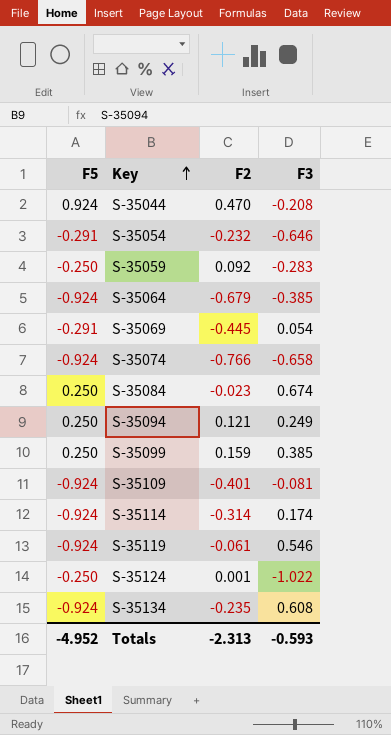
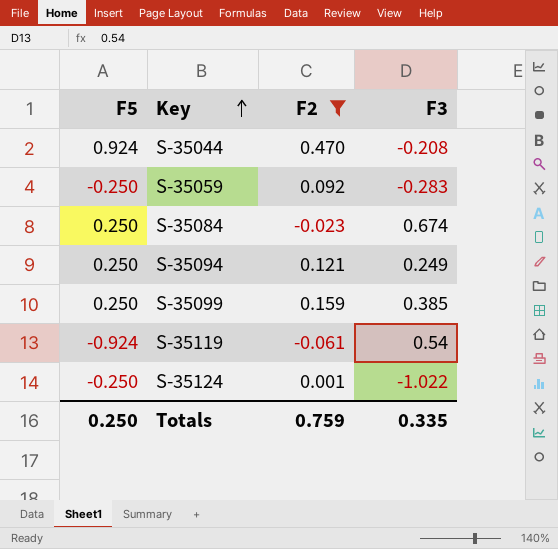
filter: none -> F2 >= -0.061
S-35119 | F3: 0.546 -> 0.54
Totals | F5: -4.952 -> 0.250
Totals | F2: -2.313 -> 0.759
Totals | F3: -0.593 -> 0.335

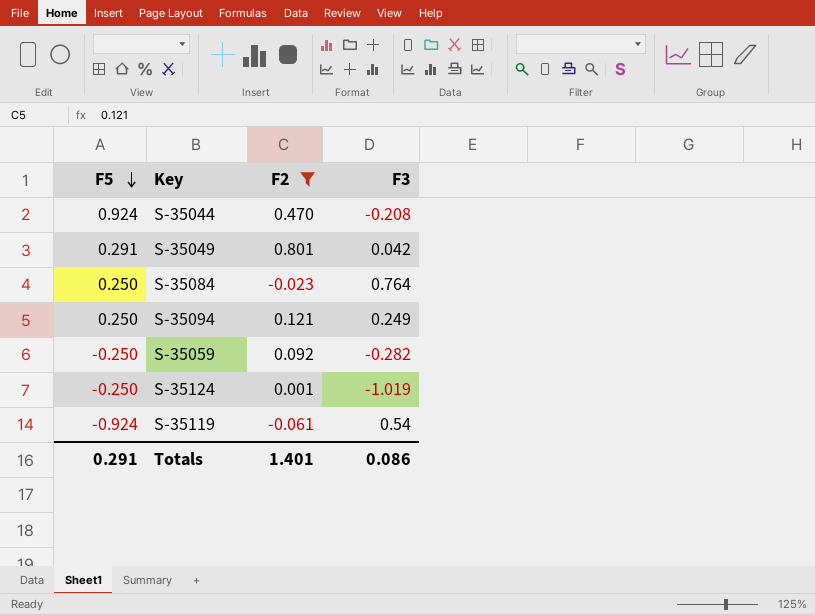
row order: Key ascending -> F5 descending
row S-35099: 0.250 | 0.159 | 0.385 -> none
row S-35049: none -> 0.291 | 0.801 | 0.042
S-35084 | F3: 0.674 -> 0.764
S-35059 | F3: -0.283 -> -0.282
S-35124 | F3: -1.022 -> -1.019
Totals | F5: 0.250 -> 0.291
Totals | F2: 0.759 -> 1.401
Totals | F3: 0.335 -> 0.086

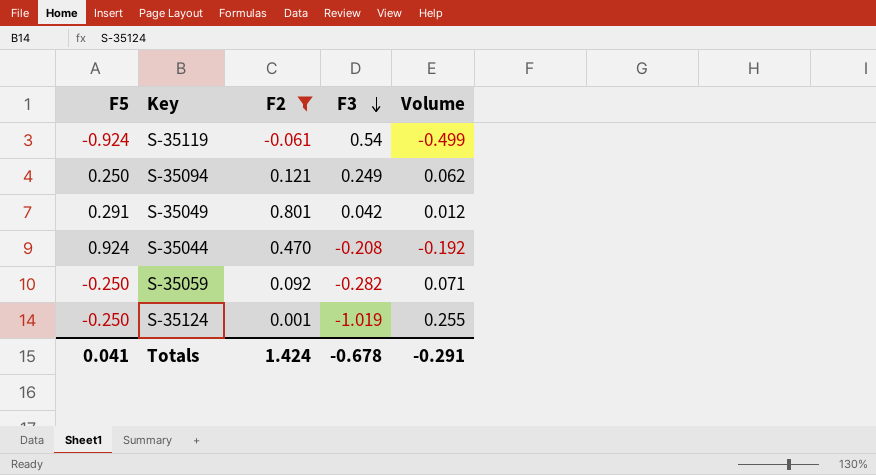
row order: F5 descending -> F3 descending
column Volume | formula: none -> [F5] * [F3]
row S-35084: 0.250 | -0.023 | 0.764 -> none
Totals | F5: 0.291 -> 0.041
Totals | F2: 1.401 -> 1.424
Totals | F3: 0.086 -> -0.678

